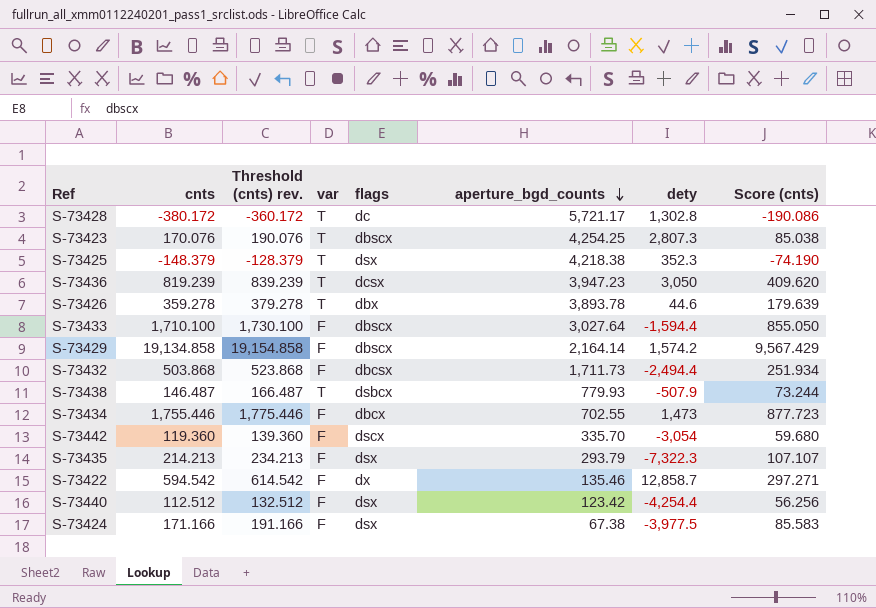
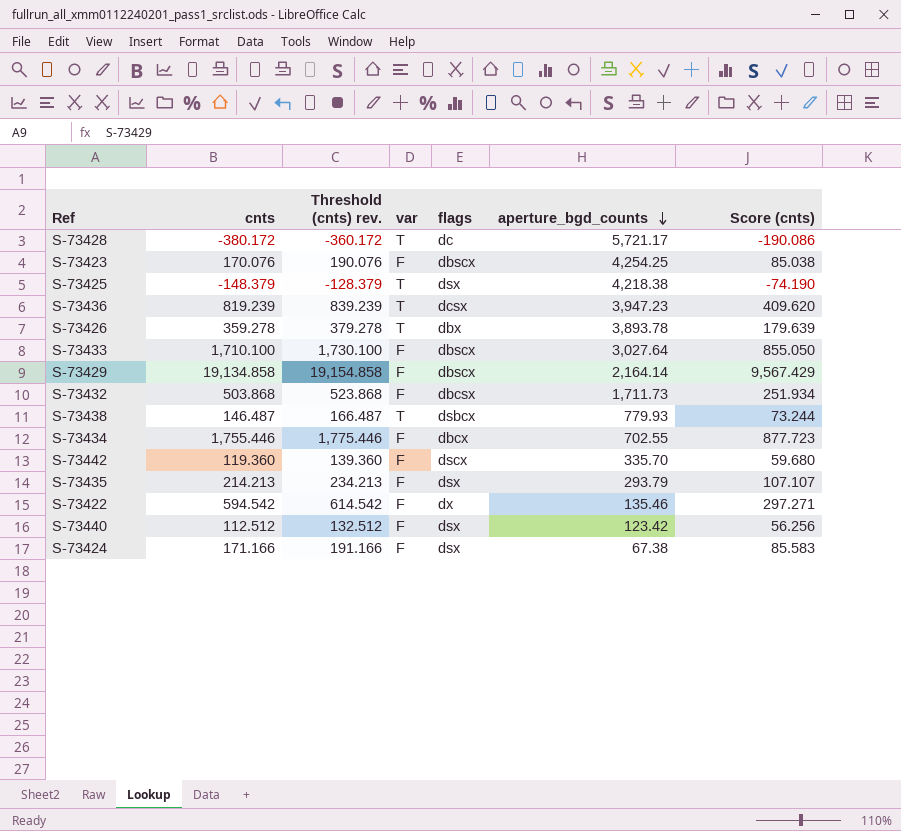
column dety | position: 7 -> none
S-73423 | var: T -> F

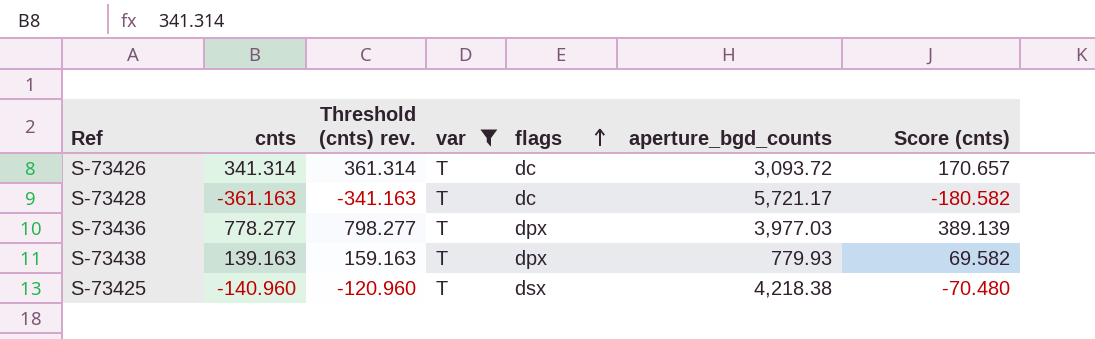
filter: none -> var = T
row order: aperture_bgd_counts descending -> flags ascending
S-73426 | cnts: 359.278 -> 341.314
S-73426 | Threshold (cnts) rev.: 379.278 -> 361.314
S-73426 | flags: dbx -> dc
S-73426 | aperture_bgd_counts: 3,893.78 -> 3,093.72
S-73426 | Score (cnts): 179.639 -> 170.657
S-73428 | cnts: -380.172 -> -361.163
S-73428 | Threshold (cnts) rev.: -360.172 -> -341.163
S-73428 | Score (cnts): -190.086 -> -180.582
S-73436 | cnts: 819.239 -> 778.277
S-73436 | Threshold (cnts) rev.: 839.239 -> 798.277
S-73436 | flags: dcsx -> dpx
S-73436 | aperture_bgd_counts: 3,947.23 -> 3,977.03
S-73436 | Score (cnts): 409.620 -> 389.139
S-73438 | cnts: 146.487 -> 139.163
S-73438 | Threshold (cnts) rev.: 166.487 -> 159.163
S-73438 | flags: dsbcx -> dpx
S-73438 | Score (cnts): 73.244 -> 69.582
S-73425 | cnts: -148.379 -> -140.960
S-73425 | Threshold (cnts) rev.: -128.379 -> -120.960
S-73425 | Score (cnts): -74.190 -> -70.480

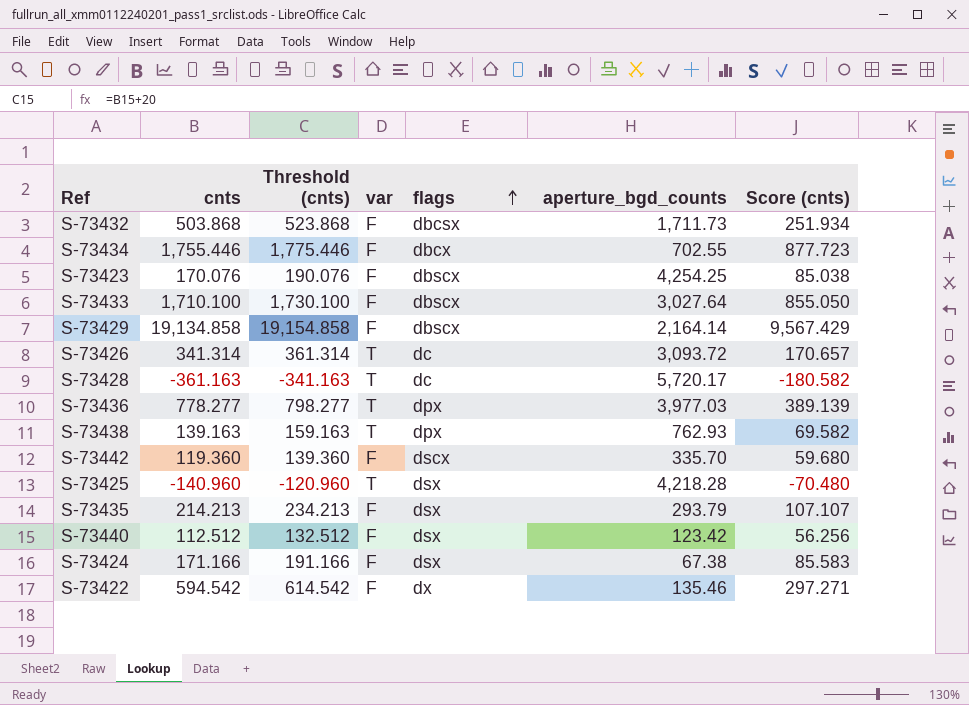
filter: var = T -> none
column name: Threshold (cnts) rev. -> Threshold (cnts)
S-73428 | aperture_bgd_counts: 5,721.17 -> 5,720.17
S-73438 | aperture_bgd_counts: 779.93 -> 762.93
S-73425 | aperture_bgd_counts: 4,218.38 -> 4,218.28

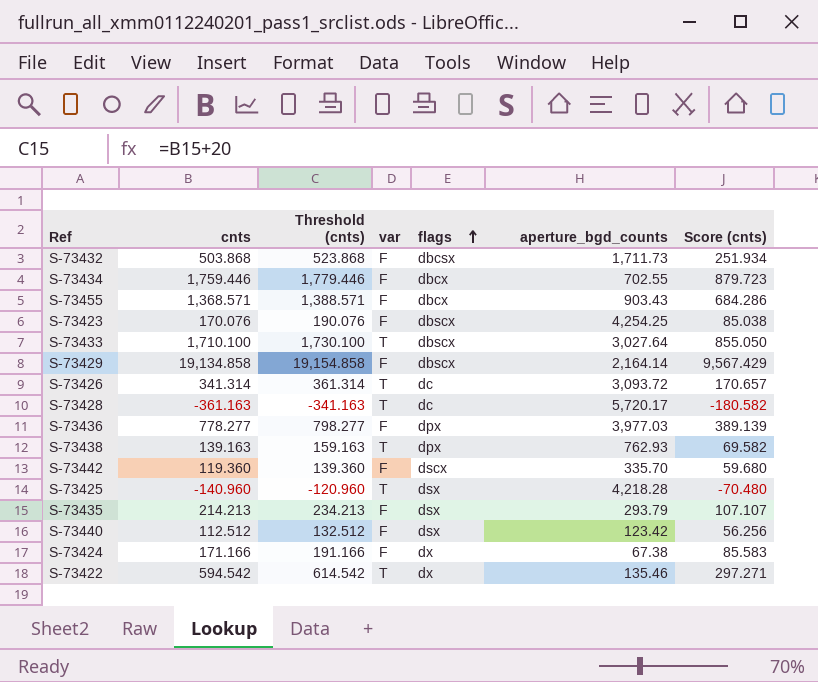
S-73434 | cnts: 1,755.446 -> 1,759.446
S-73434 | Threshold (cnts): 1,775.446 -> 1,779.446
S-73434 | Score (cnts): 877.723 -> 879.723
row S-73455: none -> 1,368.571 | 1,388.571 | F | dbcx | 903.43 | 684.286
S-73433 | var: F -> T
S-73436 | var: T -> F
S-73424 | flags: dsx -> dx
S-73422 | var: F -> T

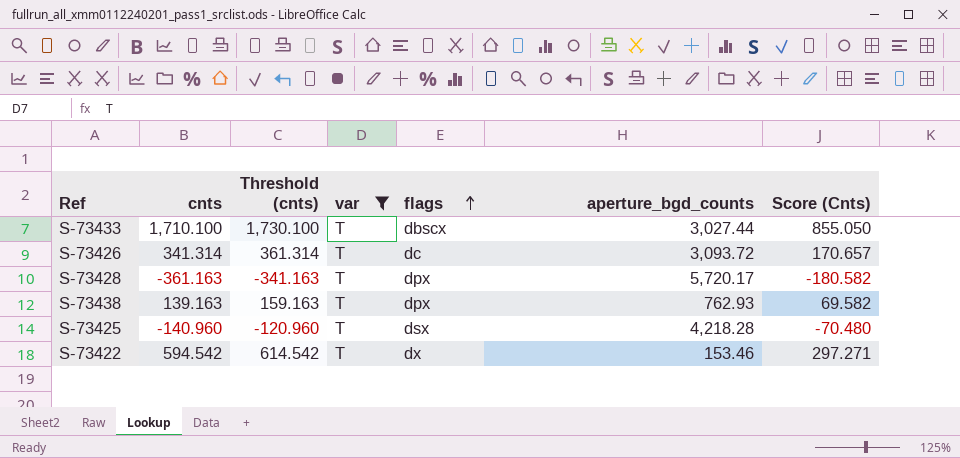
filter: none -> var = T
column name: Score (cnts) -> Score (Cnts)
S-73433 | aperture_bgd_counts: 3,027.64 -> 3,027.44
S-73428 | flags: dc -> dpx
S-73422 | aperture_bgd_counts: 135.46 -> 153.46

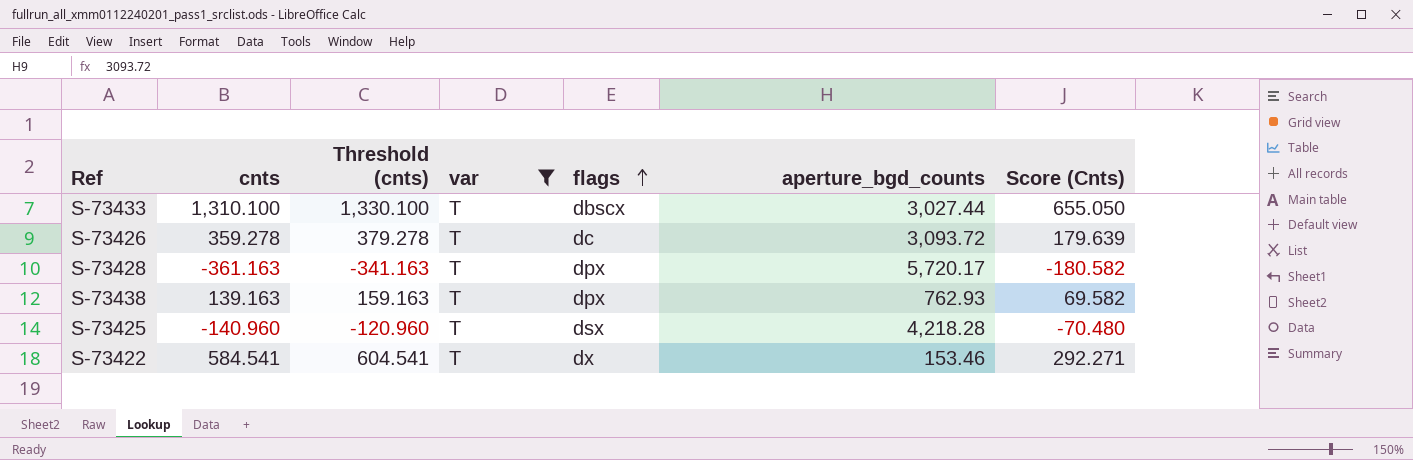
S-73433 | cnts: 1,710.100 -> 1,310.100
S-73433 | Threshold (cnts): 1,730.100 -> 1,330.100
S-73433 | Score (Cnts): 855.050 -> 655.050
S-73426 | cnts: 341.314 -> 359.278
S-73426 | Threshold (cnts): 361.314 -> 379.278
S-73426 | Score (Cnts): 170.657 -> 179.639
S-73422 | cnts: 594.542 -> 584.541
S-73422 | Threshold (cnts): 614.542 -> 604.541
S-73422 | Score (Cnts): 297.271 -> 292.271

